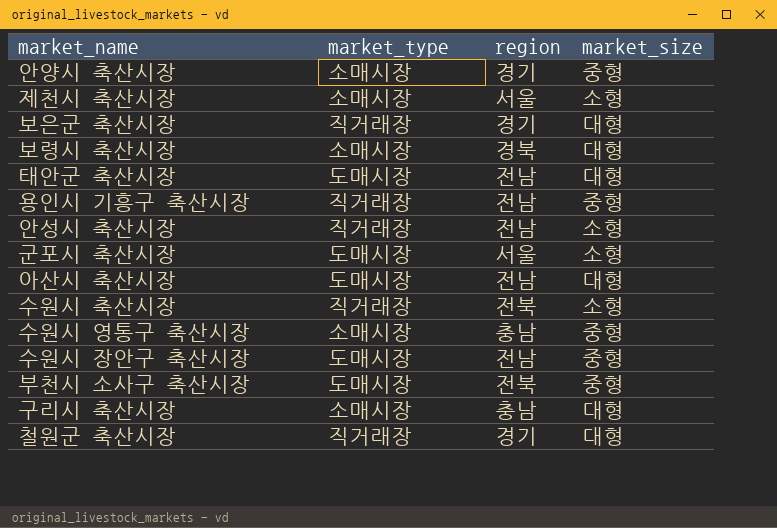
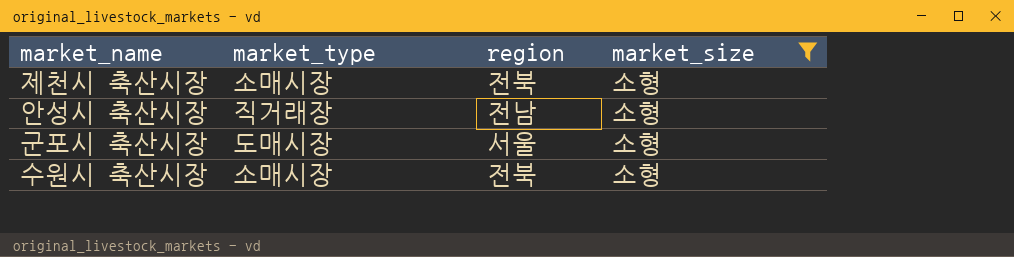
filter: none -> market_size = 소형
제천시 축산시장 | region: 서울 -> 전북
수원시 축산시장 | market_type: 직거래장 -> 소매시장

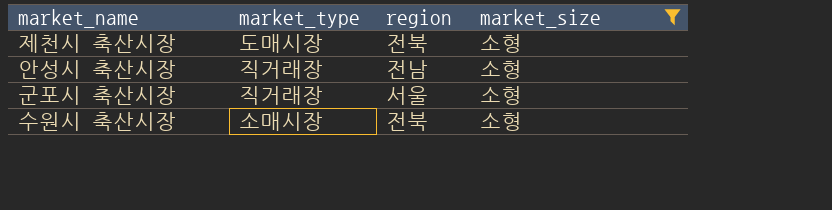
제천시 축산시장 | market_type: 소매시장 -> 도매시장
군포시 축산시장 | market_type: 도매시장 -> 직거래장

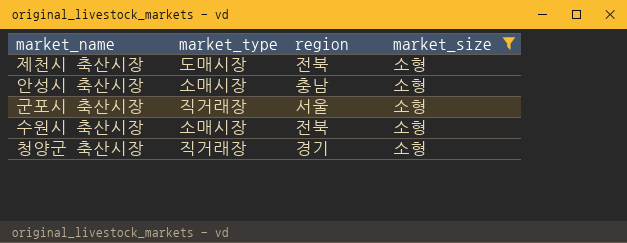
안성시 축산시장 | market_type: 직거래장 -> 소매시장
안성시 축산시장 | region: 전남 -> 충남
row 청양군 축산시장: none -> 직거래장 | 경기 | 소형

